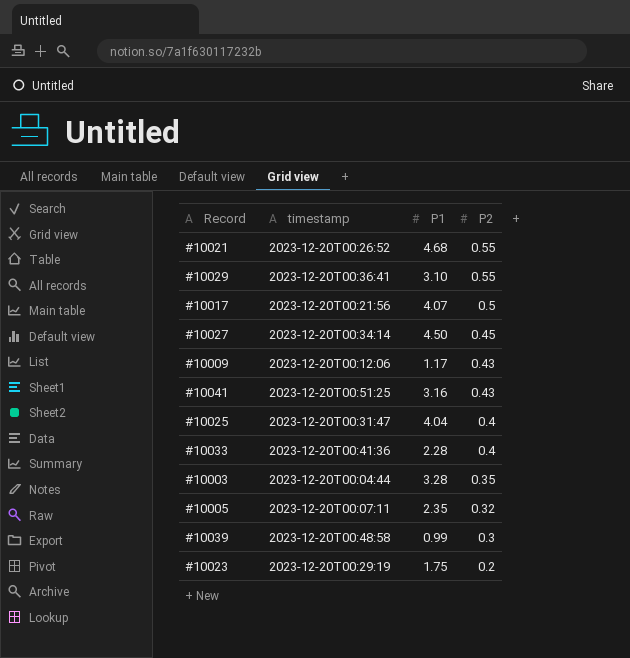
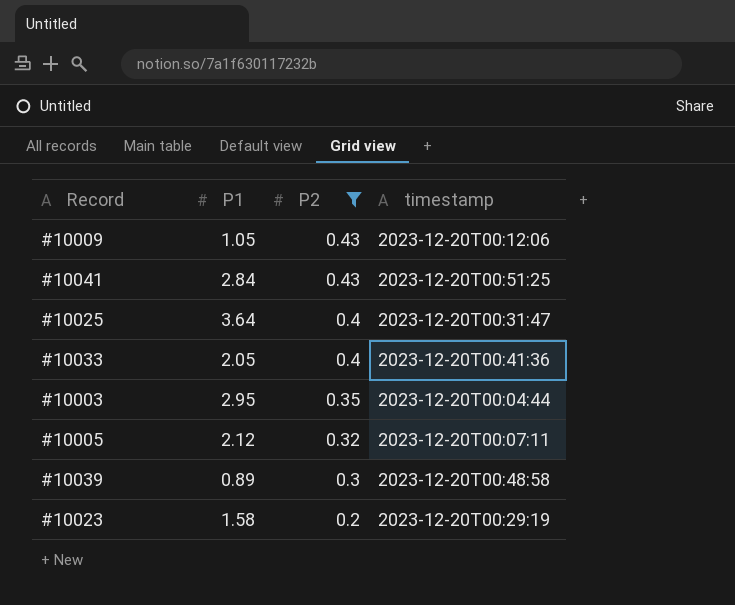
filter: none -> P2 <= 0.43
column timestamp | position: 2 -> 4
#10009 | P1: 1.17 -> 1.05
#10041 | P1: 3.16 -> 2.84
#10025 | P1: 4.04 -> 3.64
#10033 | P1: 2.28 -> 2.05
#10003 | P1: 3.28 -> 2.95
#10005 | P1: 2.35 -> 2.12
#10039 | P1: 0.99 -> 0.89
#10023 | P1: 1.75 -> 1.58

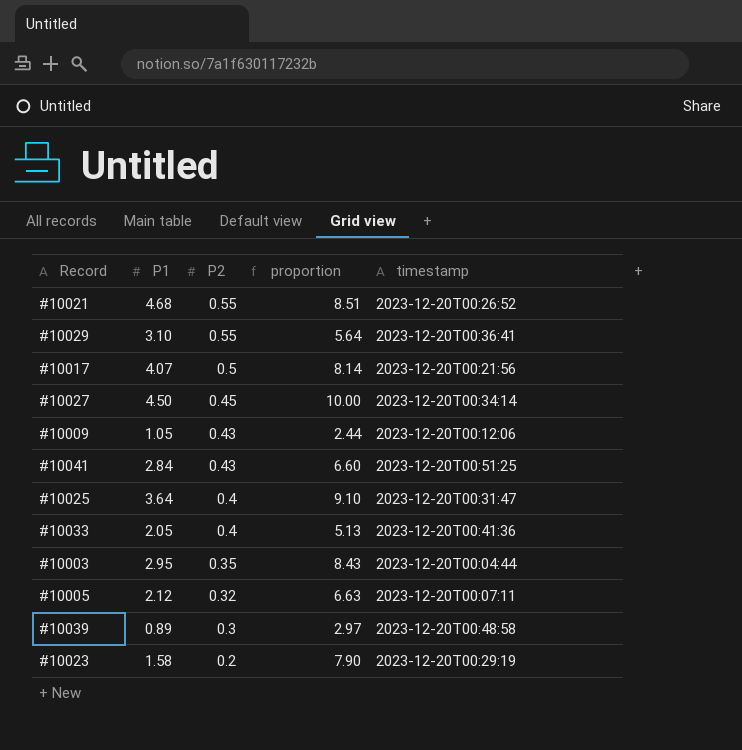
filter: P2 <= 0.43 -> none
column proportion | formula: none -> [P1] / [P2]

